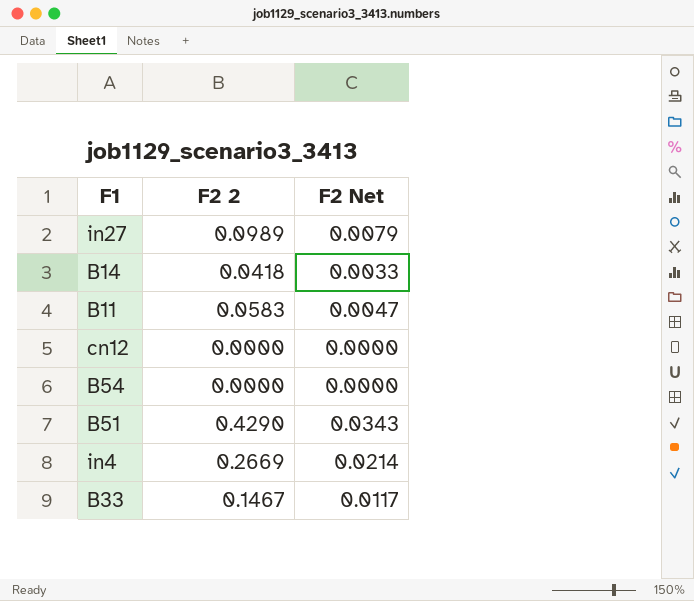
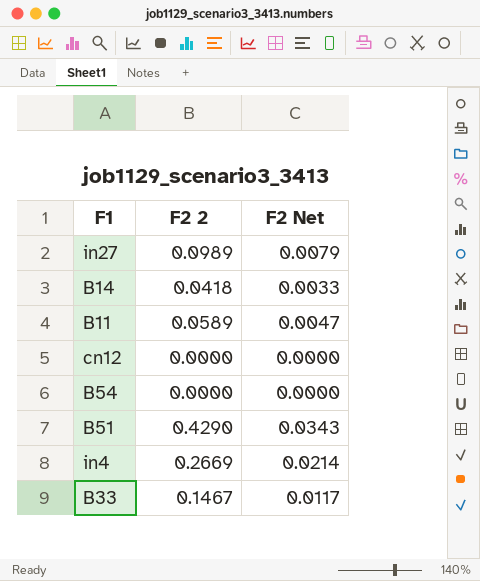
B11 | F2 2: 0.0583 -> 0.0589

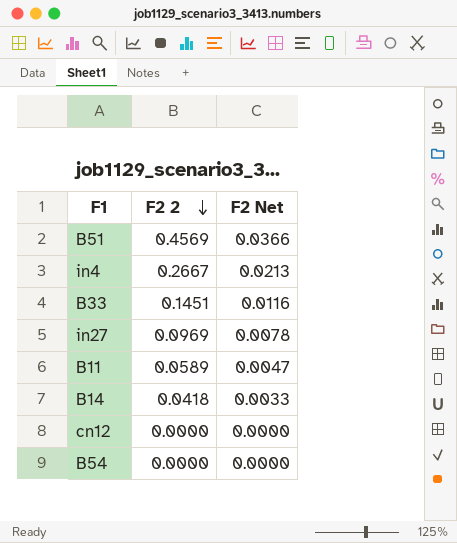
row order: none -> F2 2 descending
B51 | F2 2: 0.4290 -> 0.4569
B51 | F2 Net: 0.0343 -> 0.0366
in4 | F2 2: 0.2669 -> 0.2667
in4 | F2 Net: 0.0214 -> 0.0213
B33 | F2 2: 0.1467 -> 0.1451
B33 | F2 Net: 0.0117 -> 0.0116
in27 | F2 2: 0.0989 -> 0.0969
in27 | F2 Net: 0.0079 -> 0.0078

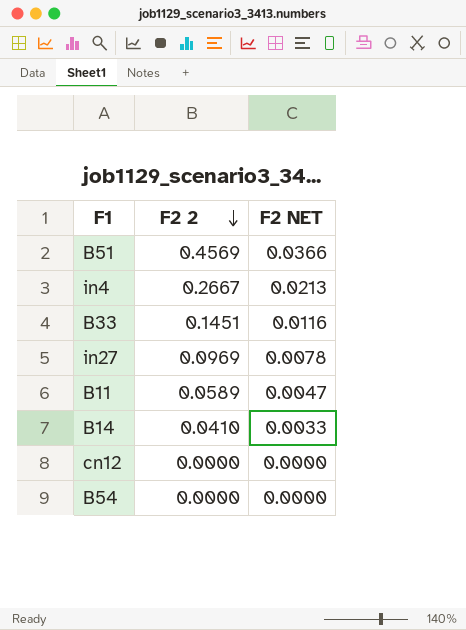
column name: F2 Net -> F2 NET
B14 | F2 2: 0.0418 -> 0.0410

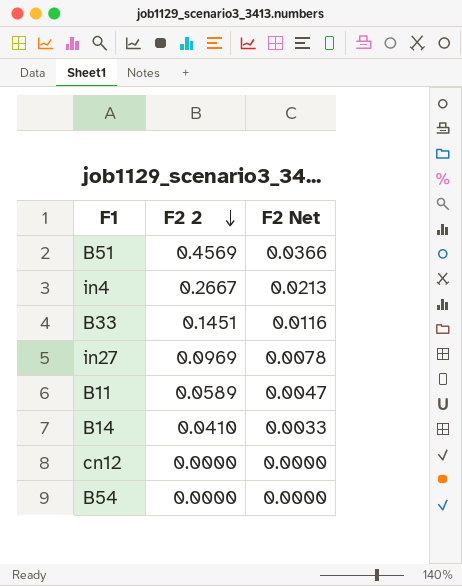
column name: F2 NET -> F2 Net

